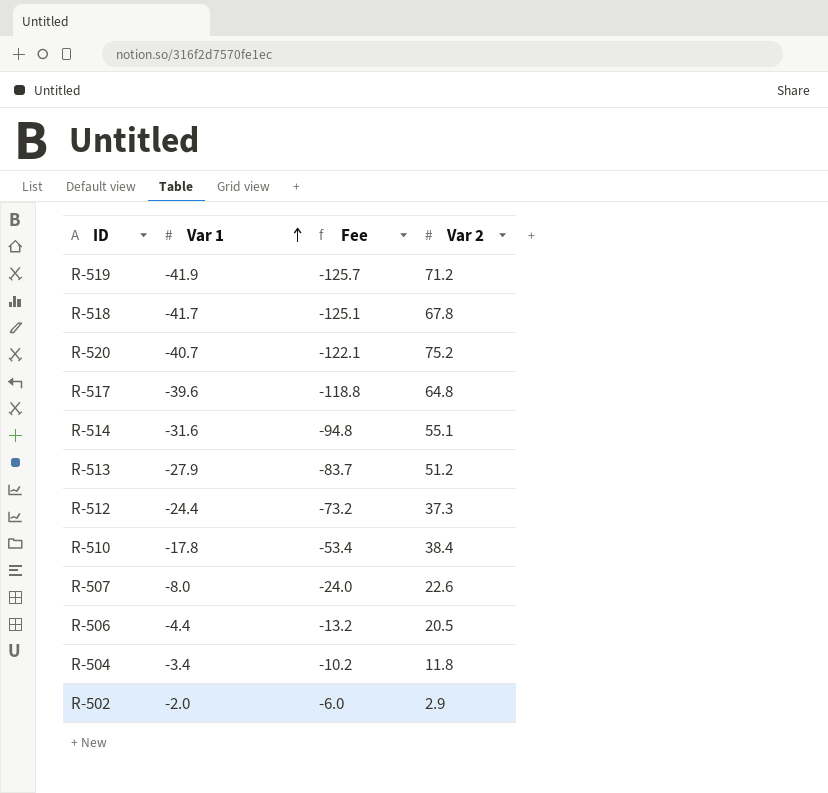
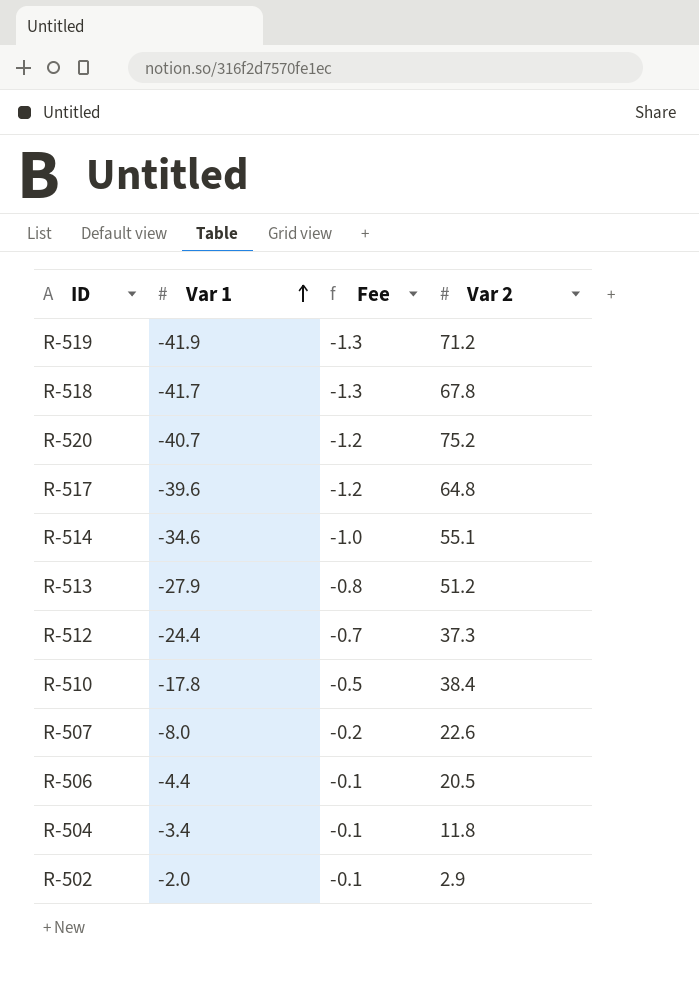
column Fee | formula: [Var 1] * 3 -> [Var 1] * 0.03
R-514 | Var 1: -31.6 -> -34.6

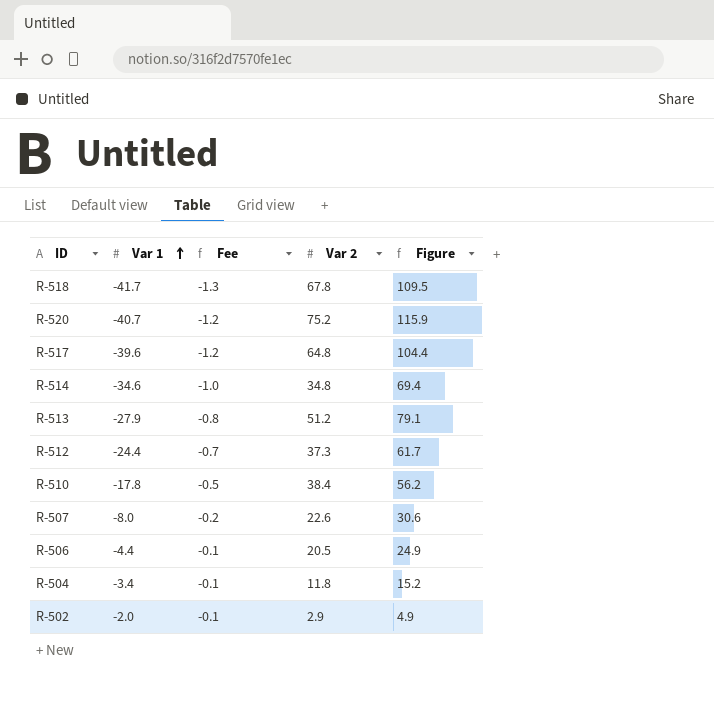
column Figure | formula: none -> [Var 2] - [Var 1]
row R-519: -41.9 | -1.3 | 71.2 -> none
R-514 | Var 2: 55.1 -> 34.8

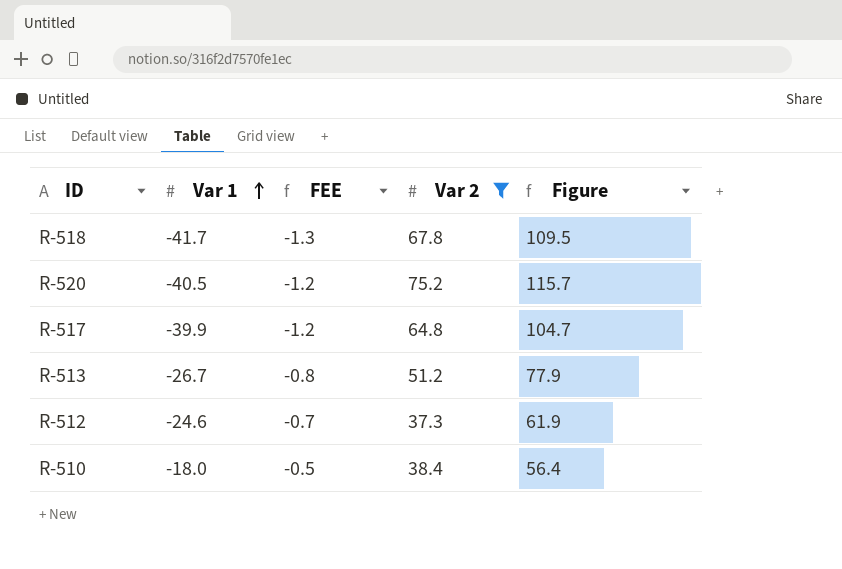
filter: none -> Var 2 >= 37.3
column name: Fee -> FEE
R-520 | Var 1: -40.7 -> -40.5
R-520 | Figure: 115.9 -> 115.7
R-517 | Var 1: -39.6 -> -39.9
R-517 | Figure: 104.4 -> 104.7
R-513 | Var 1: -27.9 -> -26.7
R-513 | Figure: 79.1 -> 77.9
R-512 | Var 1: -24.4 -> -24.6
R-512 | Figure: 61.7 -> 61.9
R-510 | Var 1: -17.8 -> -18.0
R-510 | Figure: 56.2 -> 56.4

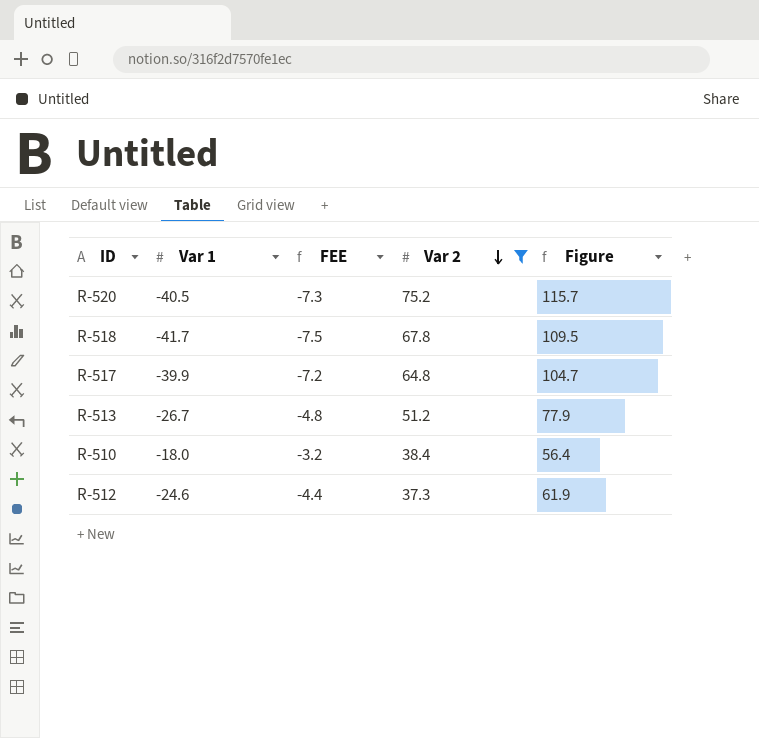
row order: Var 1 ascending -> Var 2 descending
column FEE | formula: [Var 1] * 0.03 -> [Var 1] * 0.18

